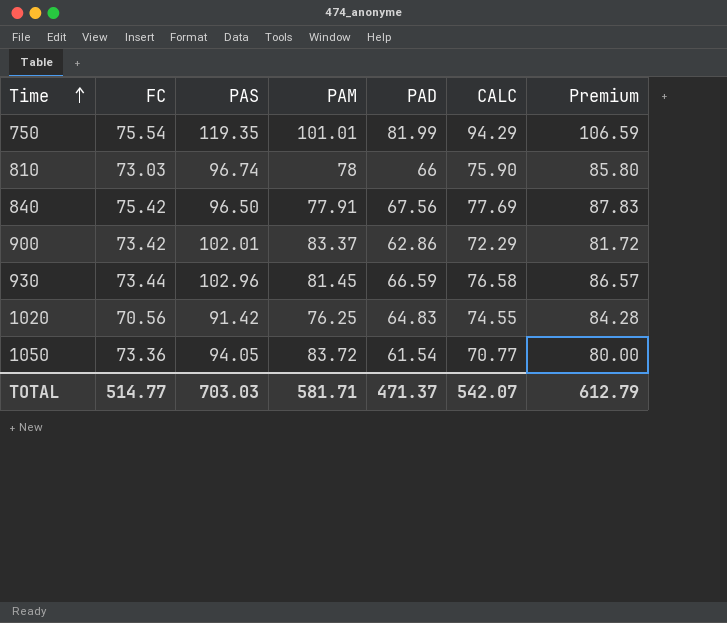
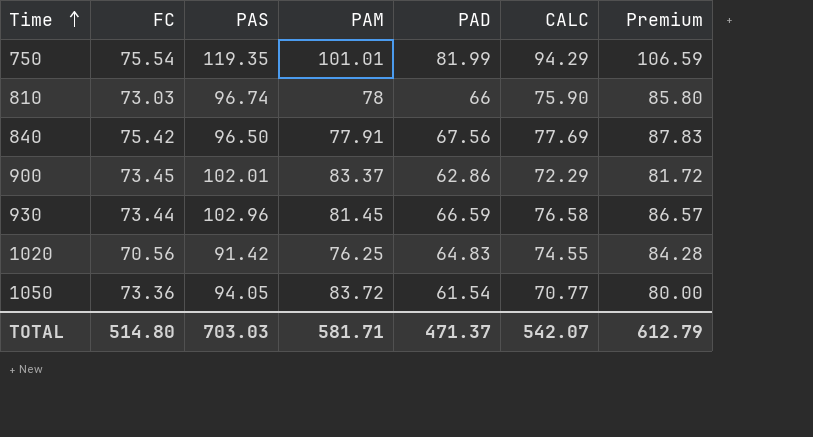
900 | FC: 73.42 -> 73.45
TOTAL | FC: 514.77 -> 514.80

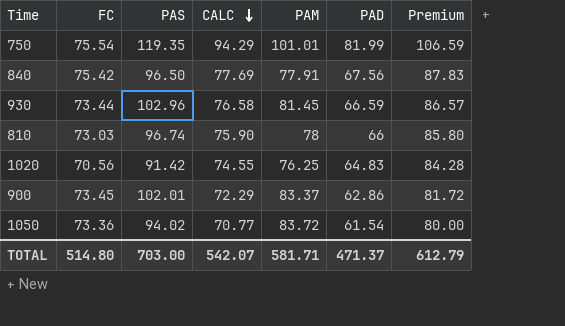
row order: Time ascending -> CALC descending
column CALC | position: 6 -> 4
1050 | PAS: 94.05 -> 94.02
TOTAL | PAS: 703.03 -> 703.00

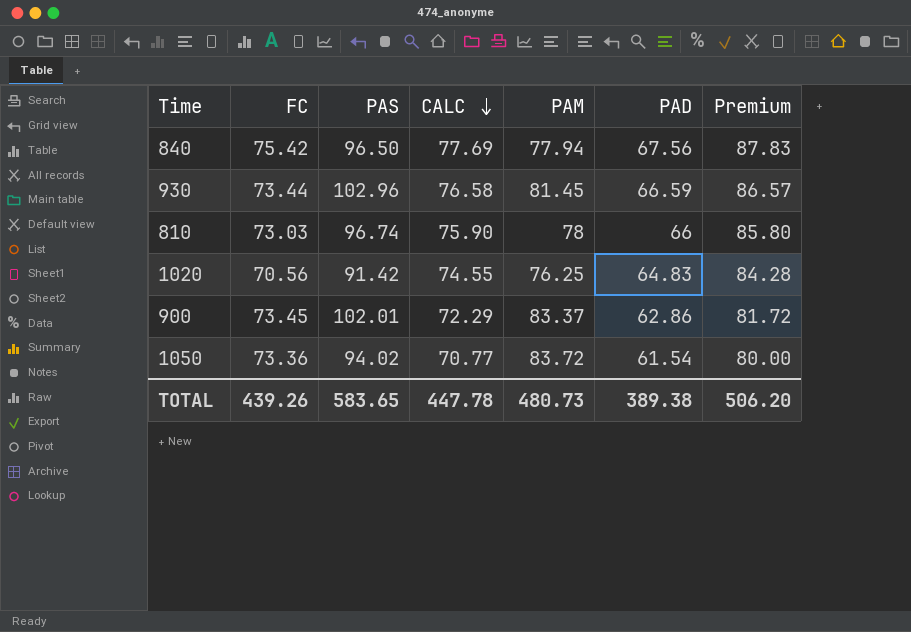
row 750: 75.54 | 119.35 | 94.29 | 101.01 | 81.99 | 106.59 -> none
840 | PAM: 77.91 -> 77.94
TOTAL | FC: 514.80 -> 439.26
TOTAL | PAS: 703.00 -> 583.65
TOTAL | CALC: 542.07 -> 447.78
TOTAL | PAM: 581.71 -> 480.73
TOTAL | PAD: 471.37 -> 389.38
TOTAL | Premium: 612.79 -> 506.20

